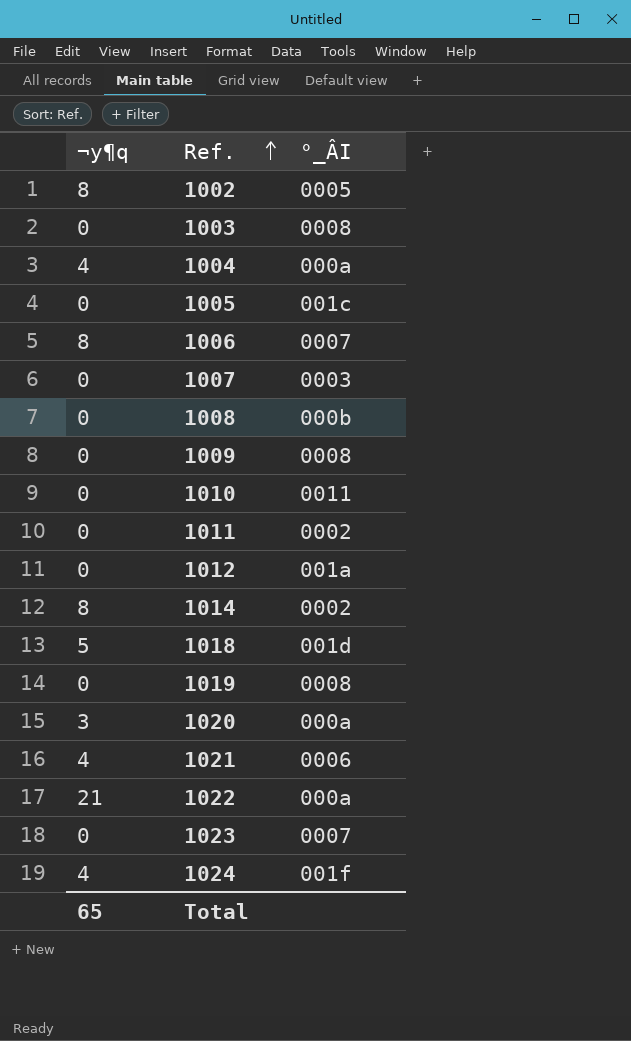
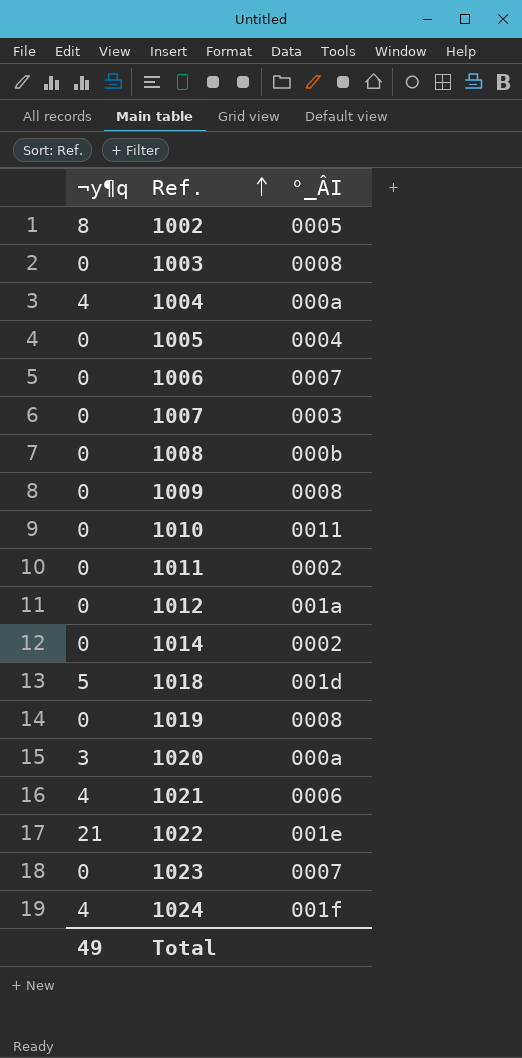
1005 | °_ÂI: 001c -> 0004
1006 | ¬y¶q: 8 -> 0
1014 | ¬y¶q: 8 -> 0
1022 | °_ÂI: 000a -> 001e
Total | ¬y¶q: 65 -> 49

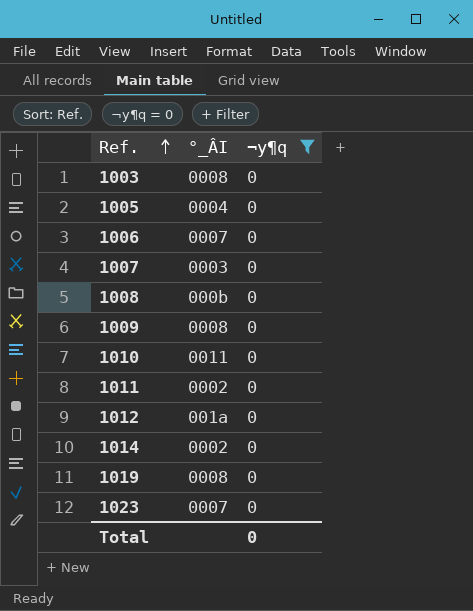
filter: none -> ¬y¶q = 0
column ¬y¶q | position: 1 -> 3
Total | ¬y¶q: 49 -> 0

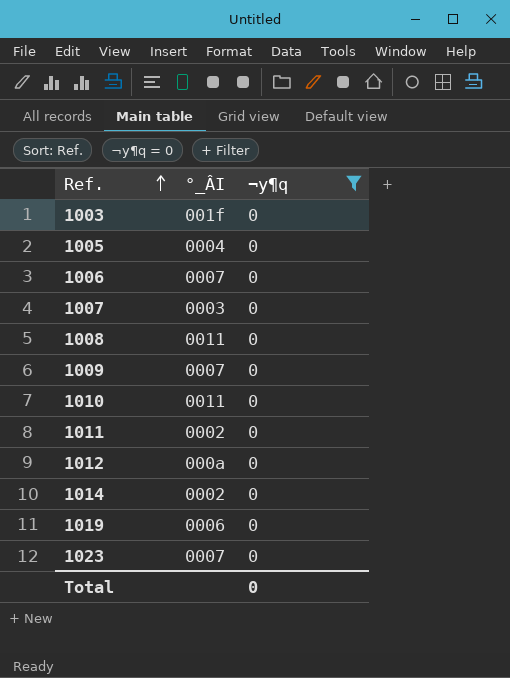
1003 | °_ÂI: 0008 -> 001f
1008 | °_ÂI: 000b -> 0011
1009 | °_ÂI: 0008 -> 0007
1012 | °_ÂI: 001a -> 000a
1019 | °_ÂI: 0008 -> 0006

